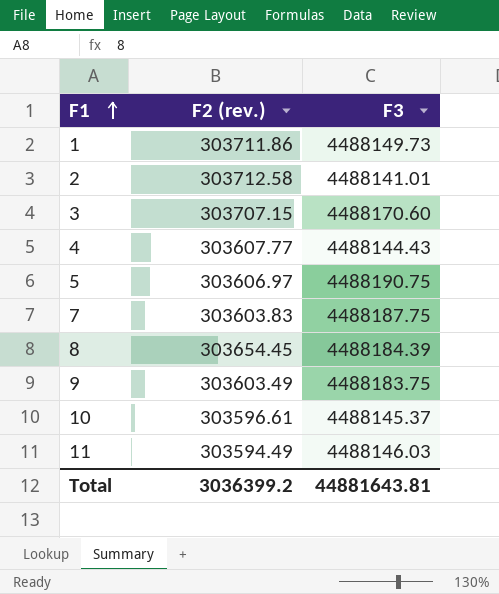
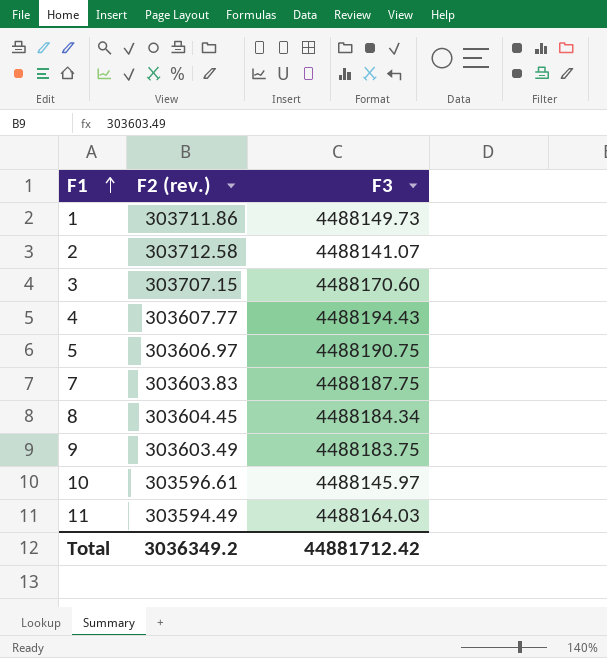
2 | F3: 4488141.01 -> 4488141.07
4 | F3: 4488144.43 -> 4488194.43
8 | F2 (rev.): 303654.45 -> 303604.45
8 | F3: 4488184.39 -> 4488184.34
10 | F3: 4488145.37 -> 4488145.97
11 | F3: 4488146.03 -> 4488164.03
Total | F2 (rev.): 3036399.2 -> 3036349.2
Total | F3: 44881643.81 -> 44881712.42

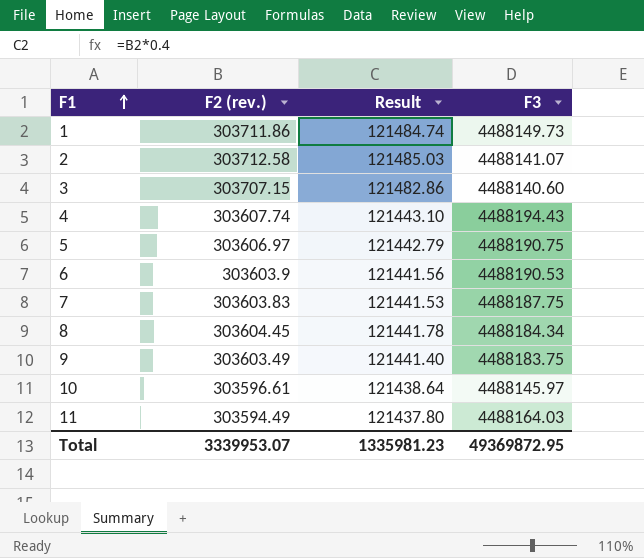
column Result | formula: none -> [F2 (rev.)] * 0.4
3 | F3: 4488170.60 -> 4488140.60
4 | F2 (rev.): 303607.77 -> 303607.74
row 6: none -> 303603.9 | 121441.56 | 4488190.53
Total | F2 (rev.): 3036349.2 -> 3339953.07
Total | F3: 44881712.42 -> 49369872.95

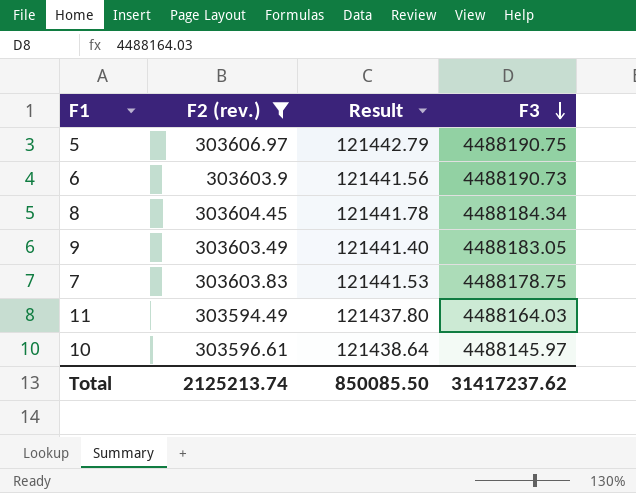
filter: none -> F2 (rev.) <= 303606.97
row order: F1 ascending -> F3 descending
6 | F3: 4488190.53 -> 4488190.73
9 | F3: 4488183.75 -> 4488183.05
7 | F3: 4488187.75 -> 4488178.75
Total | F2 (rev.): 3339953.07 -> 2125213.74
Total | Result: 1335981.23 -> 850085.50
Total | F3: 49369872.95 -> 31417237.62

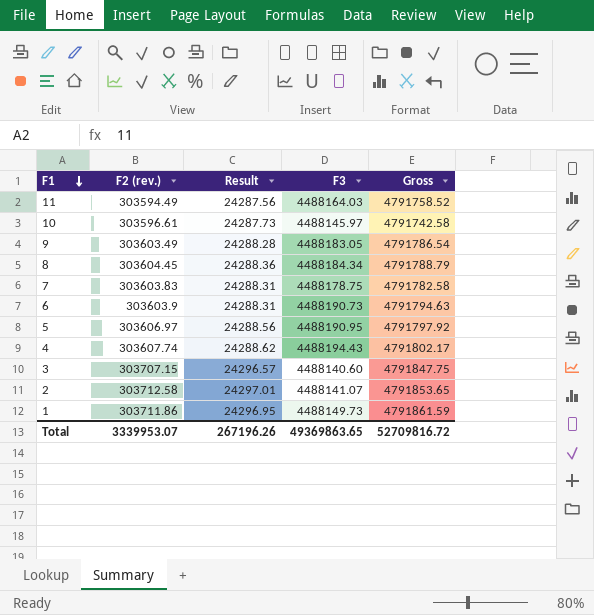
filter: F2 (rev.) <= 303606.97 -> none
row order: F3 descending -> F1 descending
column Result | formula: [F2 (rev.)] * 0.4 -> [F2 (rev.)] * 0.08
column Gross | formula: none -> [F2 (rev.)] + [F3]
5 | F3: 4488190.75 -> 4488190.95
Total | F2 (rev.): 2125213.74 -> 3339953.07
Total | Result: 850085.50 -> 267196.26
Total | F3: 31417237.62 -> 49369863.65

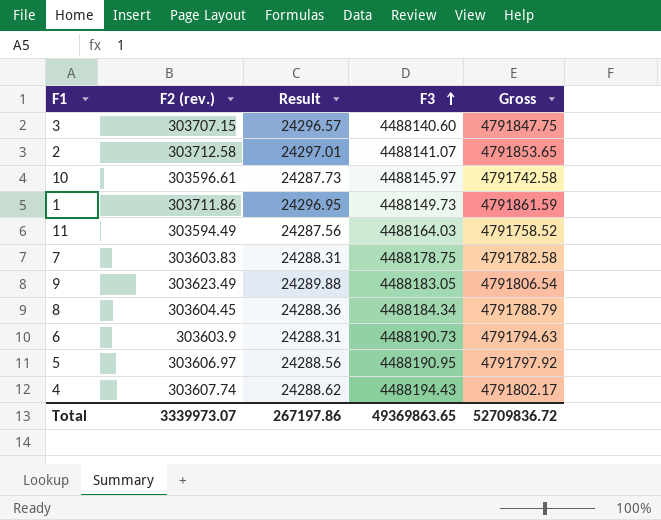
row order: F1 descending -> F3 ascending
9 | F2 (rev.): 303603.49 -> 303623.49
9 | Result: 24288.28 -> 24289.88
9 | Gross: 4791786.54 -> 4791806.54
Total | F2 (rev.): 3339953.07 -> 3339973.07
Total | Result: 267196.26 -> 267197.86
Total | Gross: 52709816.72 -> 52709836.72

